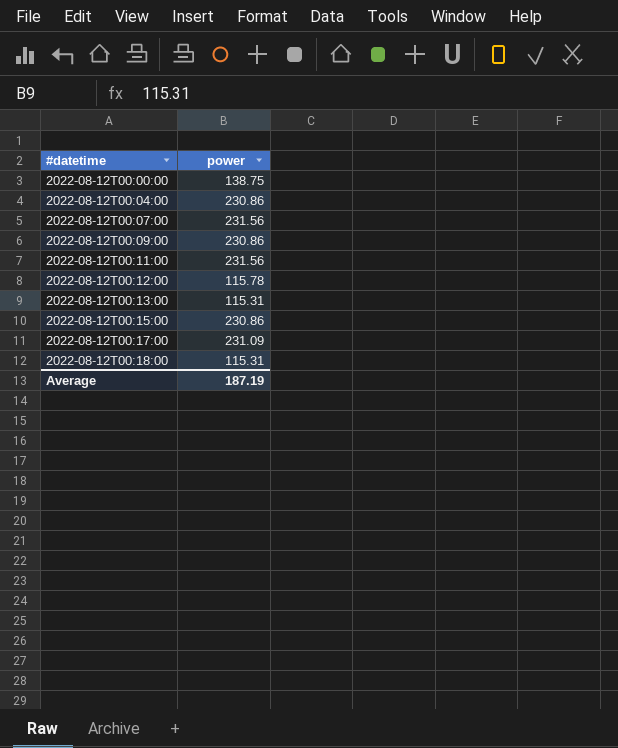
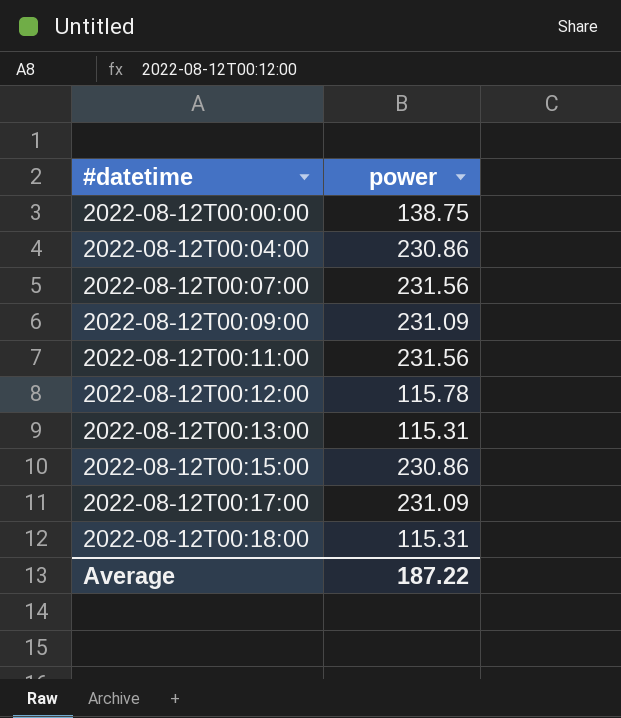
2022-08-12T00:09:00 | power: 230.86 -> 231.09
Average | power: 187.19 -> 187.22

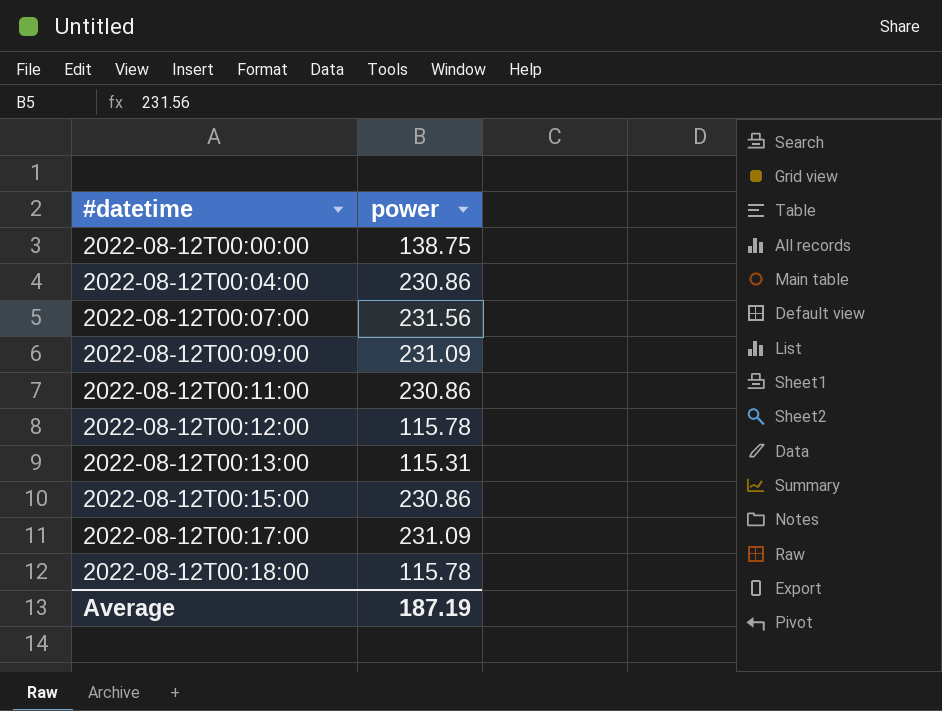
2022-08-12T00:11:00 | power: 231.56 -> 230.86
2022-08-12T00:18:00 | power: 115.31 -> 115.78
Average | power: 187.22 -> 187.19

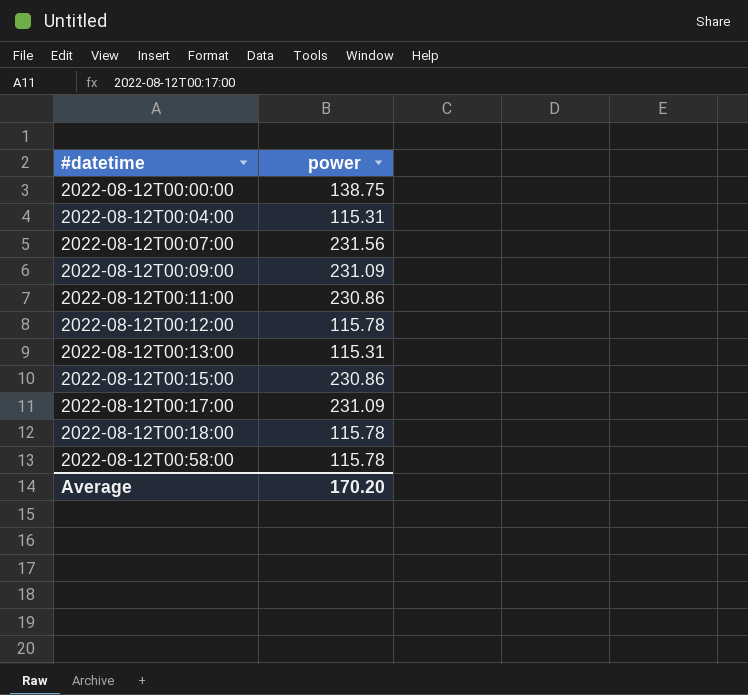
2022-08-12T00:04:00 | power: 230.86 -> 115.31
row 2022-08-12T00:58:00: none -> 115.78
Average | power: 187.19 -> 170.20

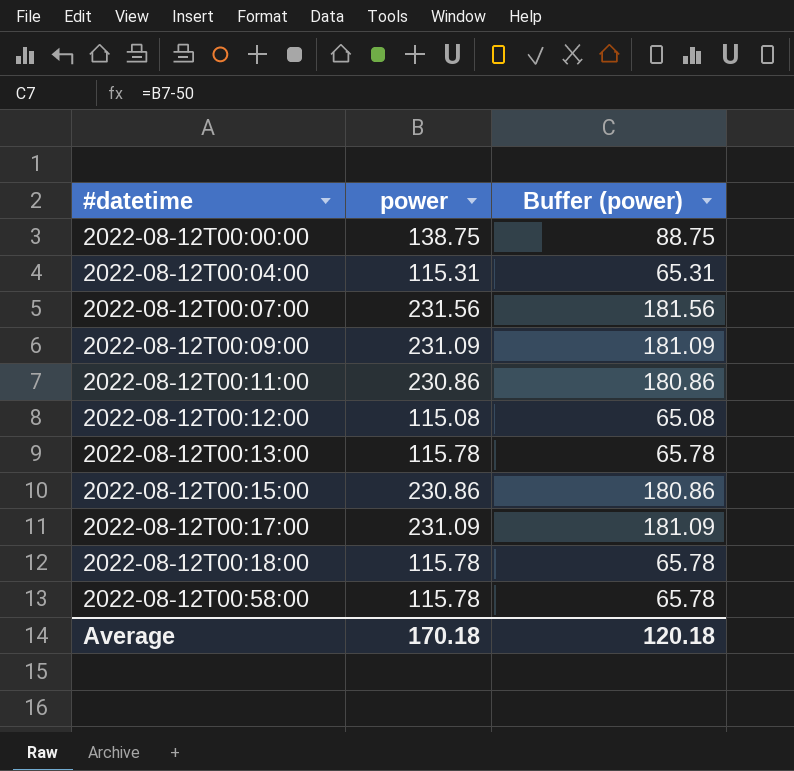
column Buffer (power) | formula: none -> [power] - 50
2022-08-12T00:12:00 | power: 115.78 -> 115.08
2022-08-12T00:13:00 | power: 115.31 -> 115.78
Average | power: 170.20 -> 170.18

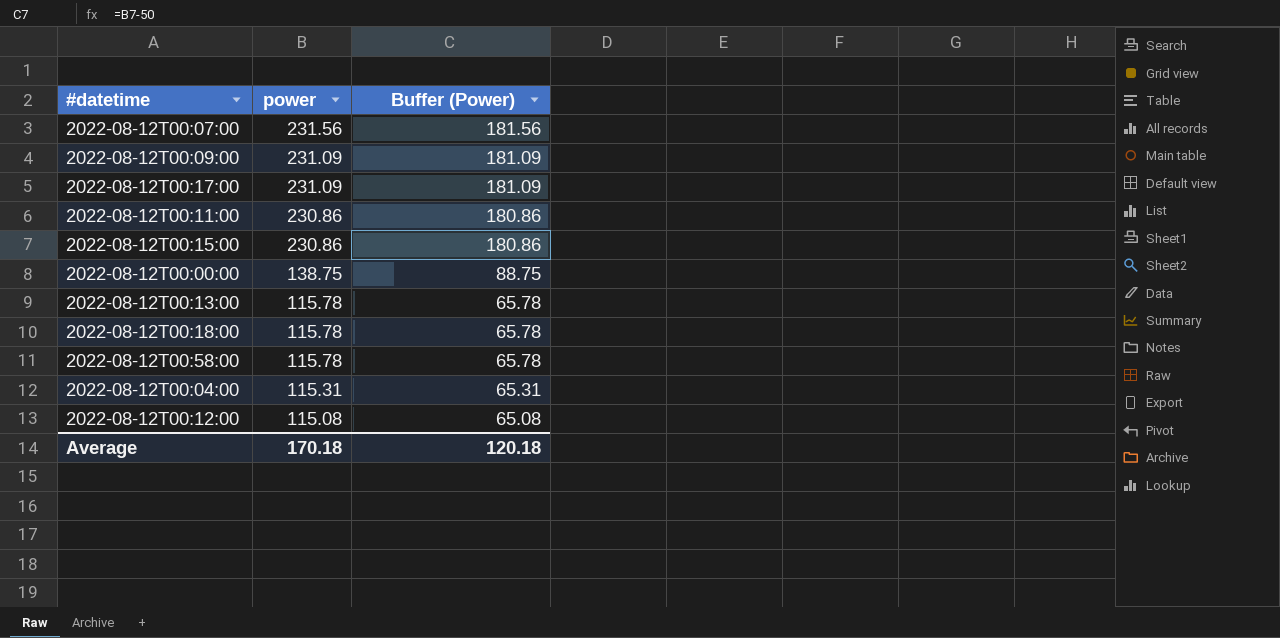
row order: #datetime ascending -> power descending
column name: Buffer (power) -> Buffer (Power)

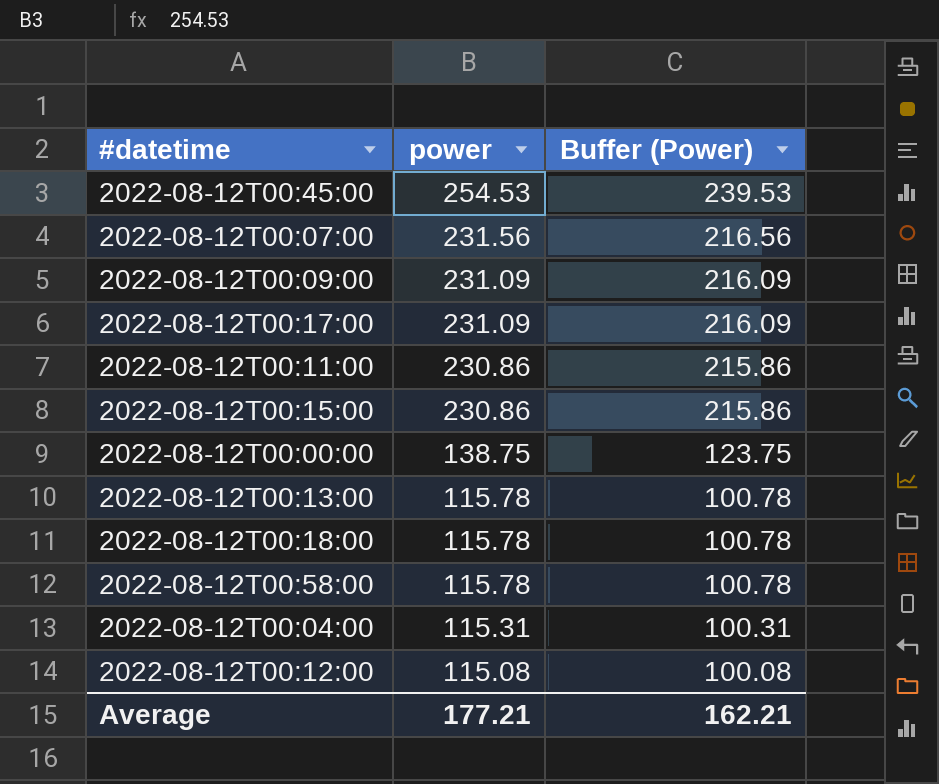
column Buffer (Power) | formula: [power] - 50 -> [power] - 15
row 2022-08-12T00:45:00: none -> 254.53 | 239.53
Average | power: 170.18 -> 177.21
Average | Buffer (Power): 120.18 -> 162.21

